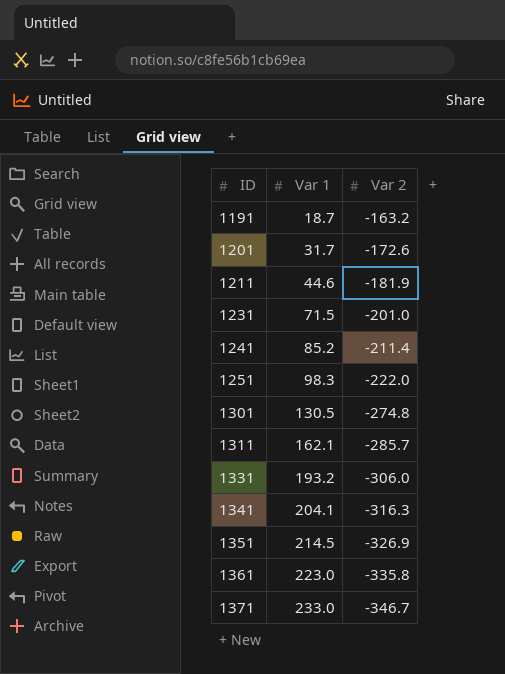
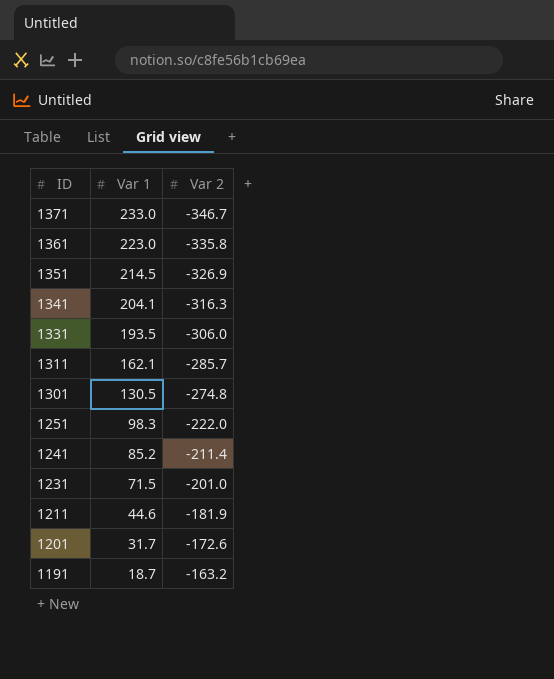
row order: ID ascending -> ID descending
1331 | Var 1: 193.2 -> 193.5

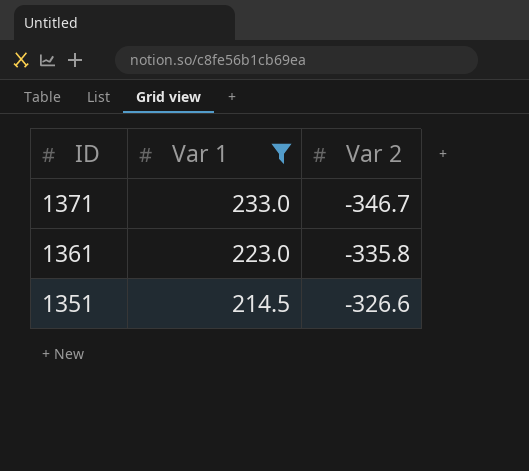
filter: none -> Var 1 >= 214.5
1351 | Var 2: -326.9 -> -326.6

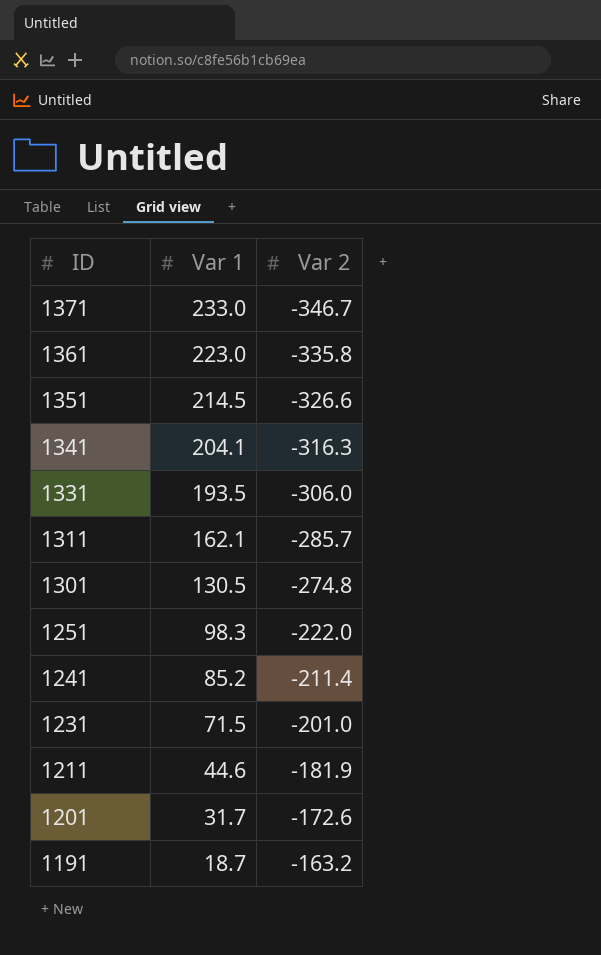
filter: Var 1 >= 214.5 -> none

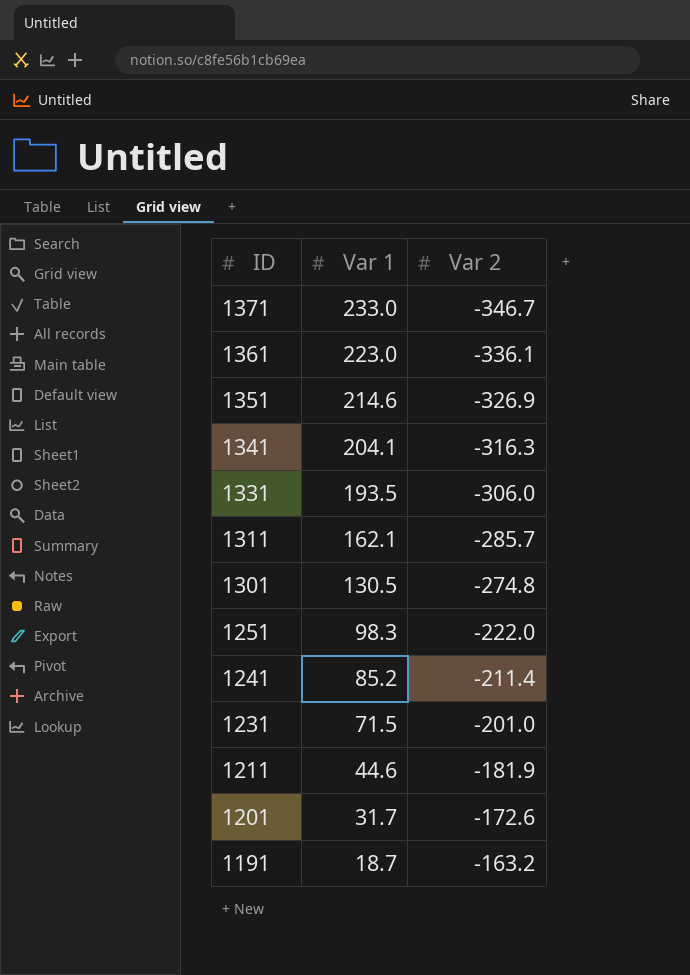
1361 | Var 2: -335.8 -> -336.1
1351 | Var 1: 214.5 -> 214.6
1351 | Var 2: -326.6 -> -326.9

